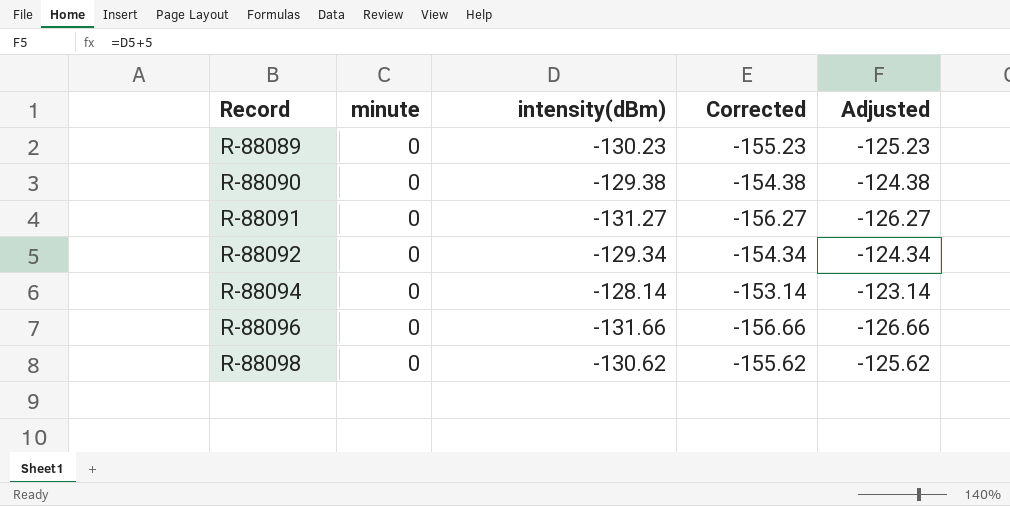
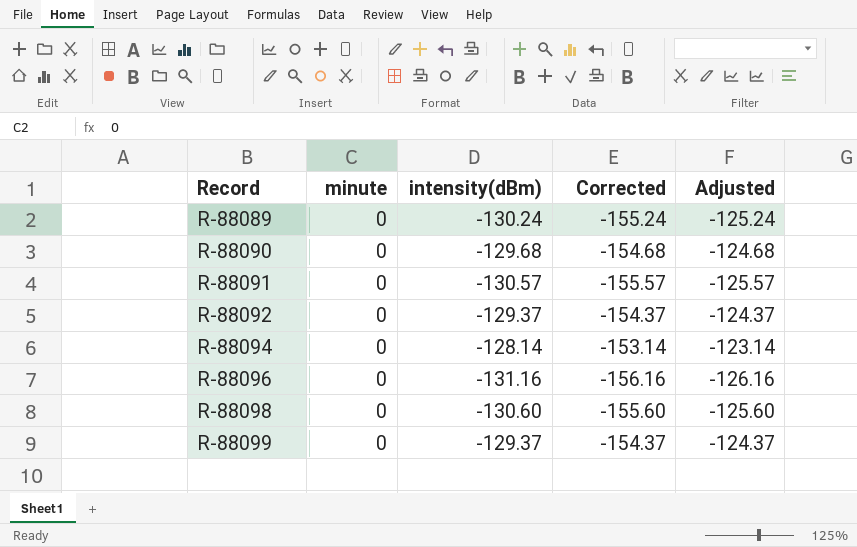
R-88089 | intensity(dBm): -130.23 -> -130.24
R-88089 | Corrected: -155.23 -> -155.24
R-88089 | Adjusted: -125.23 -> -125.24
R-88090 | intensity(dBm): -129.38 -> -129.68
R-88090 | Corrected: -154.38 -> -154.68
R-88090 | Adjusted: -124.38 -> -124.68
R-88091 | intensity(dBm): -131.27 -> -130.57
R-88091 | Corrected: -156.27 -> -155.57
R-88091 | Adjusted: -126.27 -> -125.57
R-88092 | intensity(dBm): -129.34 -> -129.37
R-88092 | Corrected: -154.34 -> -154.37
R-88092 | Adjusted: -124.34 -> -124.37
R-88096 | intensity(dBm): -131.66 -> -131.16
R-88096 | Corrected: -156.66 -> -156.16
R-88096 | Adjusted: -126.66 -> -126.16
R-88098 | intensity(dBm): -130.62 -> -130.60
R-88098 | Corrected: -155.62 -> -155.60
R-88098 | Adjusted: -125.62 -> -125.60
row R-88099: none -> 0 | -129.37 | -154.37 | -124.37

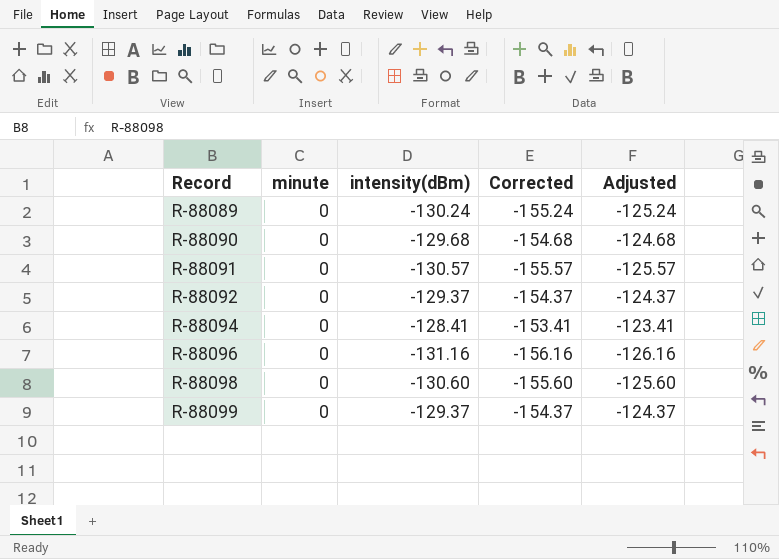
R-88094 | intensity(dBm): -128.14 -> -128.41
R-88094 | Corrected: -153.14 -> -153.41
R-88094 | Adjusted: -123.14 -> -123.41

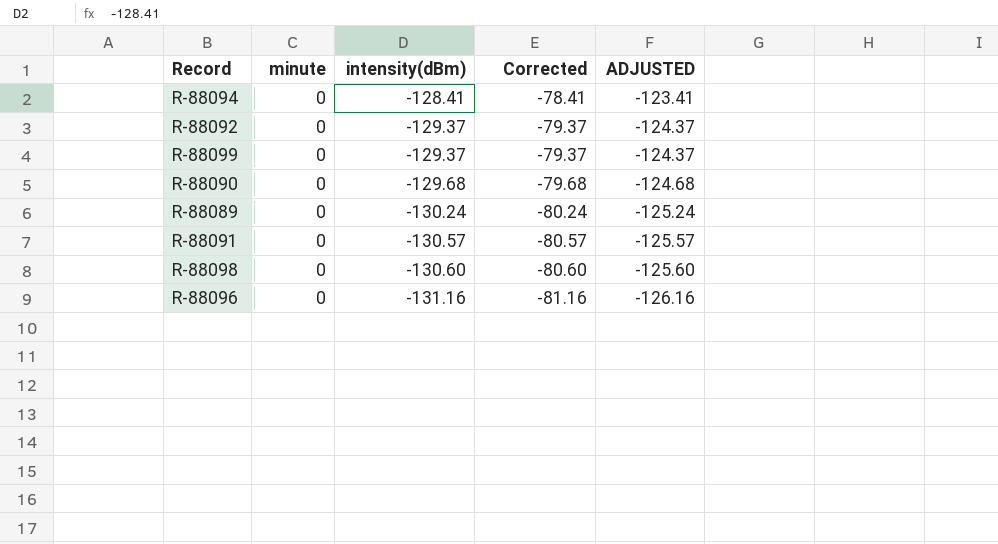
row order: Record ascending -> intensity(dBm) descending
column Corrected | formula: [intensity(dBm)] - 25 -> [intensity(dBm)] + 50
column name: Adjusted -> ADJUSTED

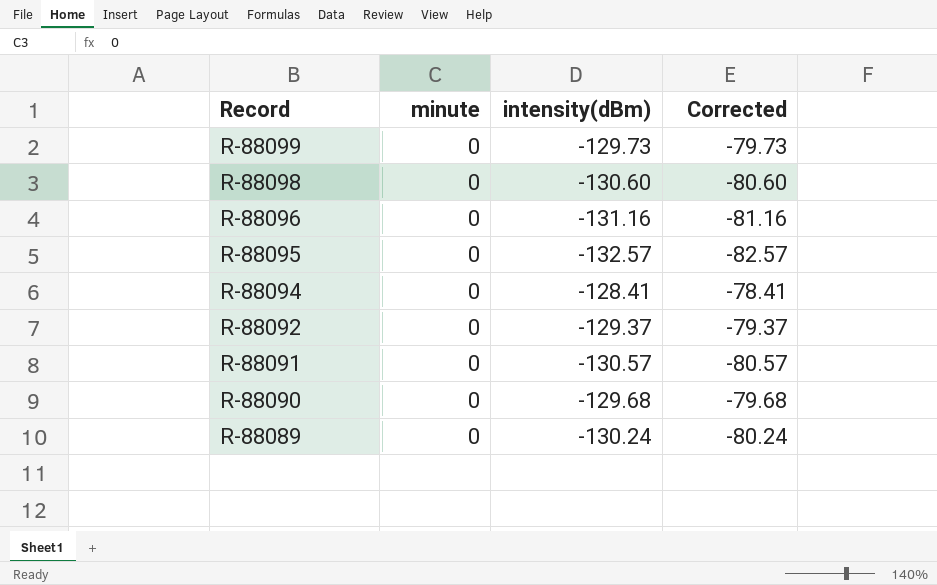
row order: intensity(dBm) descending -> Record descending
column ADJUSTED | formula: [intensity(dBm)] + 5 -> none
R-88099 | intensity(dBm): -129.37 -> -129.73
R-88099 | Corrected: -79.37 -> -79.73
row R-88095: none -> 0 | -132.57 | -82.57

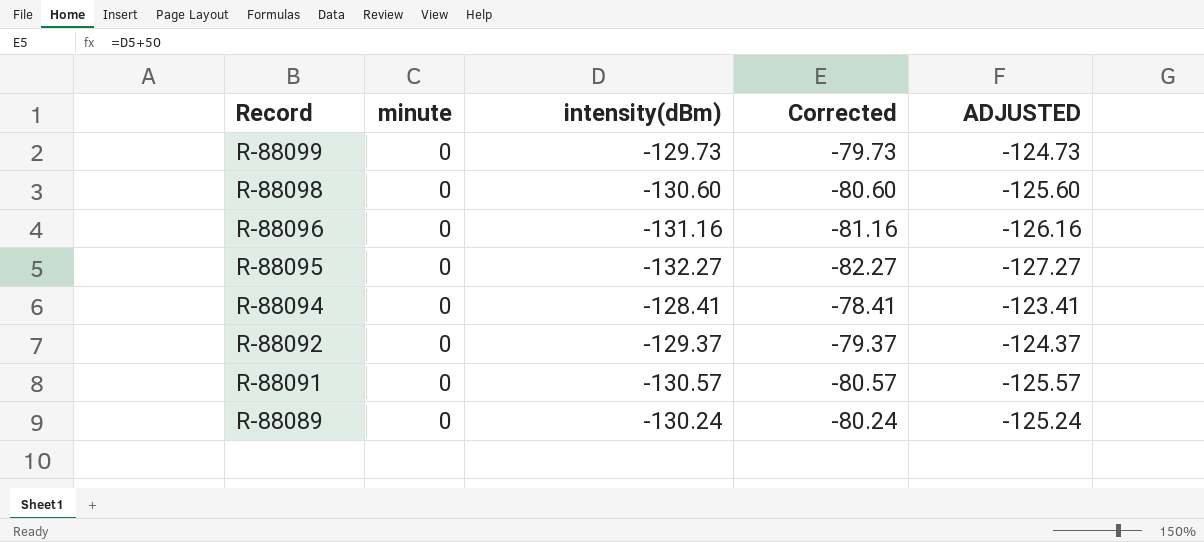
column ADJUSTED | formula: none -> [intensity(dBm)] + 5
row R-88090: 0 | -129.68 | -79.68 -> none
R-88095 | intensity(dBm): -132.57 -> -132.27
R-88095 | Corrected: -82.57 -> -82.27

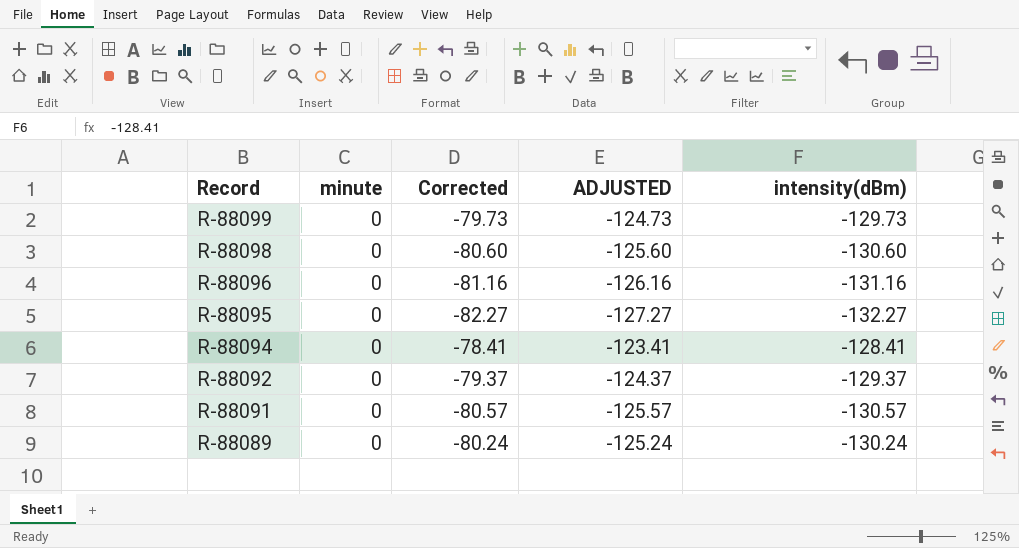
column intensity(dBm) | position: 3 -> 5

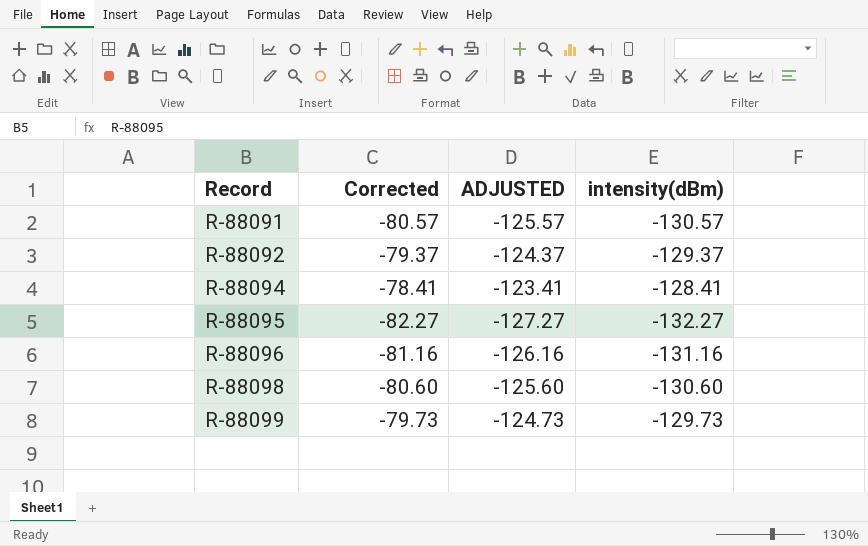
row order: Record descending -> Record ascending
column minute | position: 2 -> none
row R-88089: 0 | -80.24 | -125.24 | -130.24 -> none

